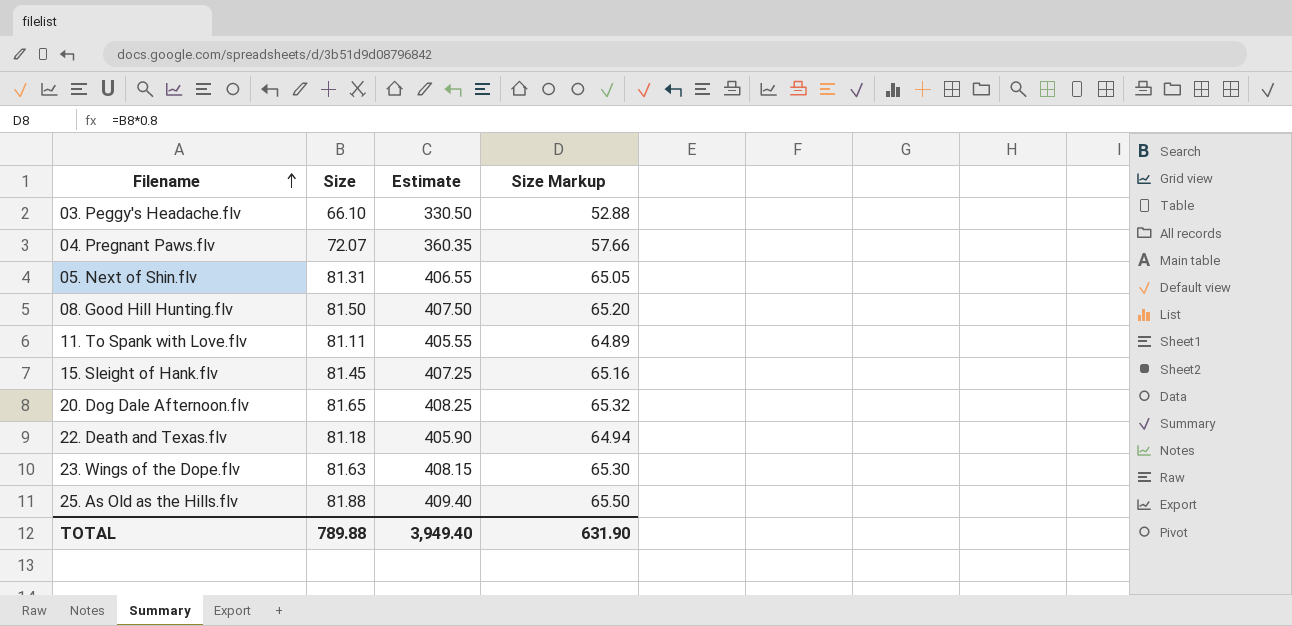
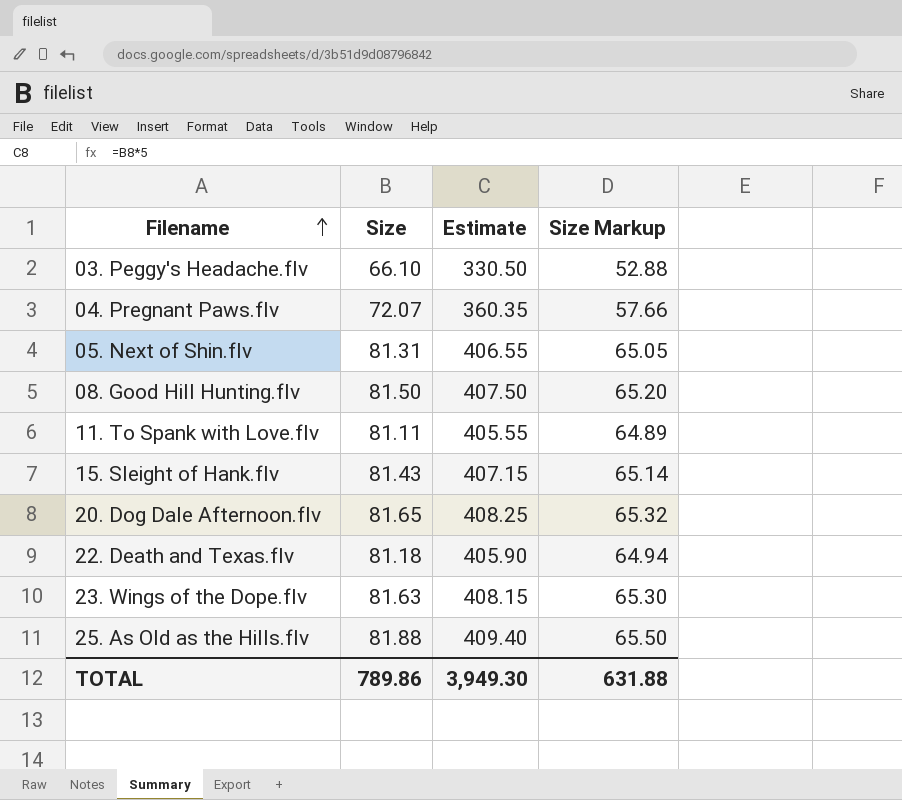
15. Sleight of Hank.flv | Size: 81.45 -> 81.43
15. Sleight of Hank.flv | Estimate: 407.25 -> 407.15
15. Sleight of Hank.flv | Size Markup: 65.16 -> 65.14
TOTAL | Size: 789.88 -> 789.86
TOTAL | Estimate: 3,949.40 -> 3,949.30
TOTAL | Size Markup: 631.90 -> 631.88

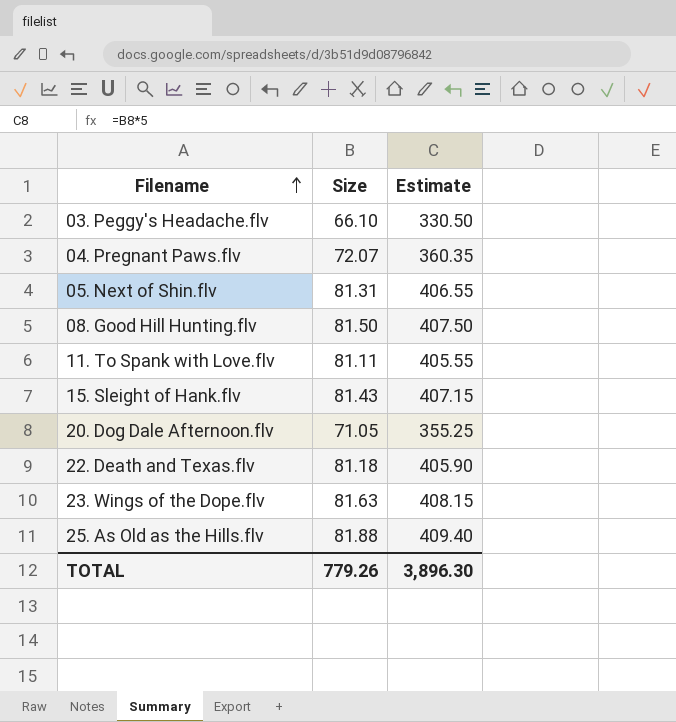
column Size Markup | formula: [Size] * 0.8 -> none
20. Dog Dale Afternoon.flv | Size: 81.65 -> 71.05
20. Dog Dale Afternoon.flv | Estimate: 408.25 -> 355.25
TOTAL | Size: 789.86 -> 779.26
TOTAL | Estimate: 3,949.30 -> 3,896.30

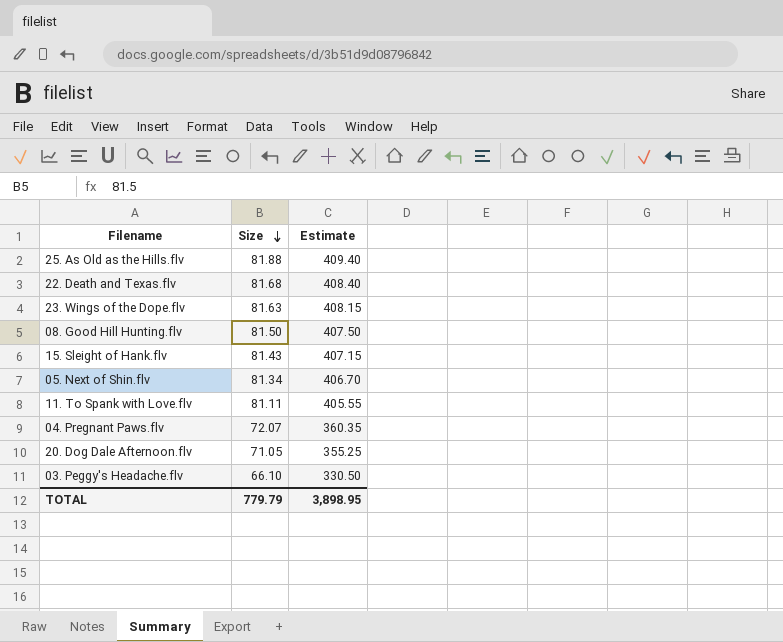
row order: Filename ascending -> Size descending
22. Death and Texas.flv | Size: 81.18 -> 81.68
22. Death and Texas.flv | Estimate: 405.90 -> 408.40
05. Next of Shin.flv | Size: 81.31 -> 81.34
05. Next of Shin.flv | Estimate: 406.55 -> 406.70
TOTAL | Size: 779.26 -> 779.79
TOTAL | Estimate: 3,896.30 -> 3,898.95

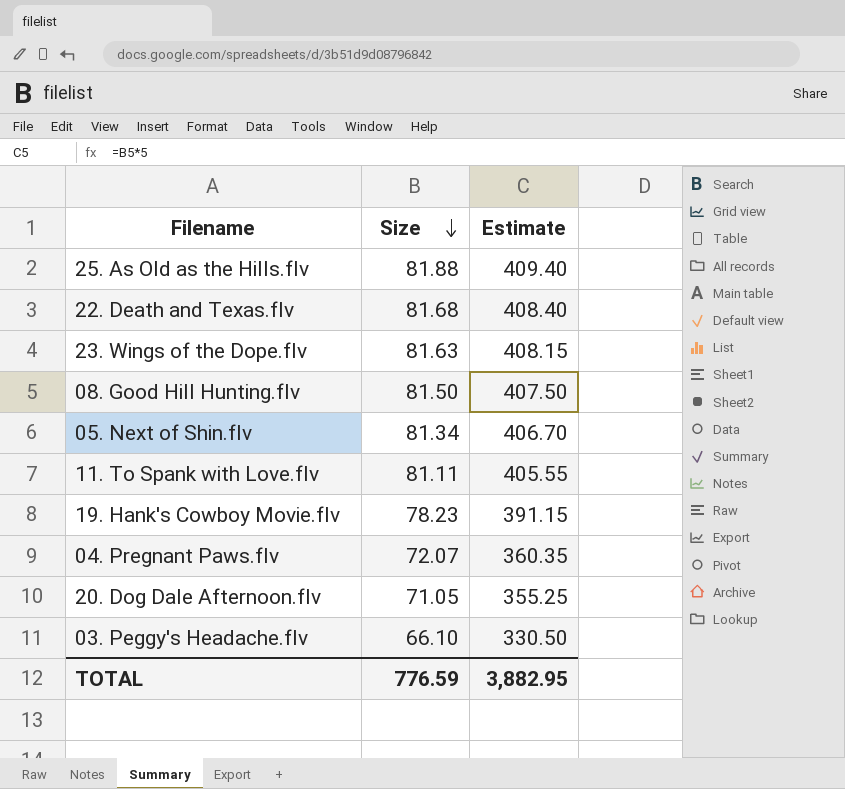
row 15. Sleight of Hank.flv: 81.43 | 407.15 -> none
row 19. Hank's Cowboy Movie.flv: none -> 78.23 | 391.15
TOTAL | Size: 779.79 -> 776.59
TOTAL | Estimate: 3,898.95 -> 3,882.95

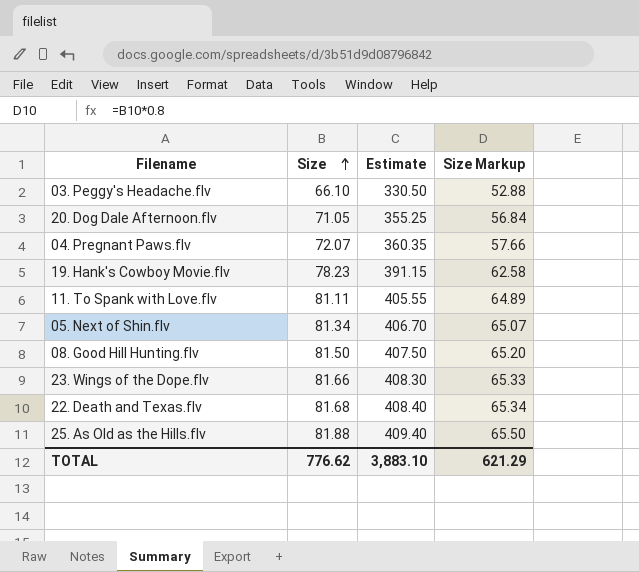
row order: Size descending -> Size ascending
column Size Markup | formula: none -> [Size] * 0.8
23. Wings of the Dope.flv | Size: 81.63 -> 81.66
23. Wings of the Dope.flv | Estimate: 408.15 -> 408.30
TOTAL | Size: 776.59 -> 776.62
TOTAL | Estimate: 3,882.95 -> 3,883.10

